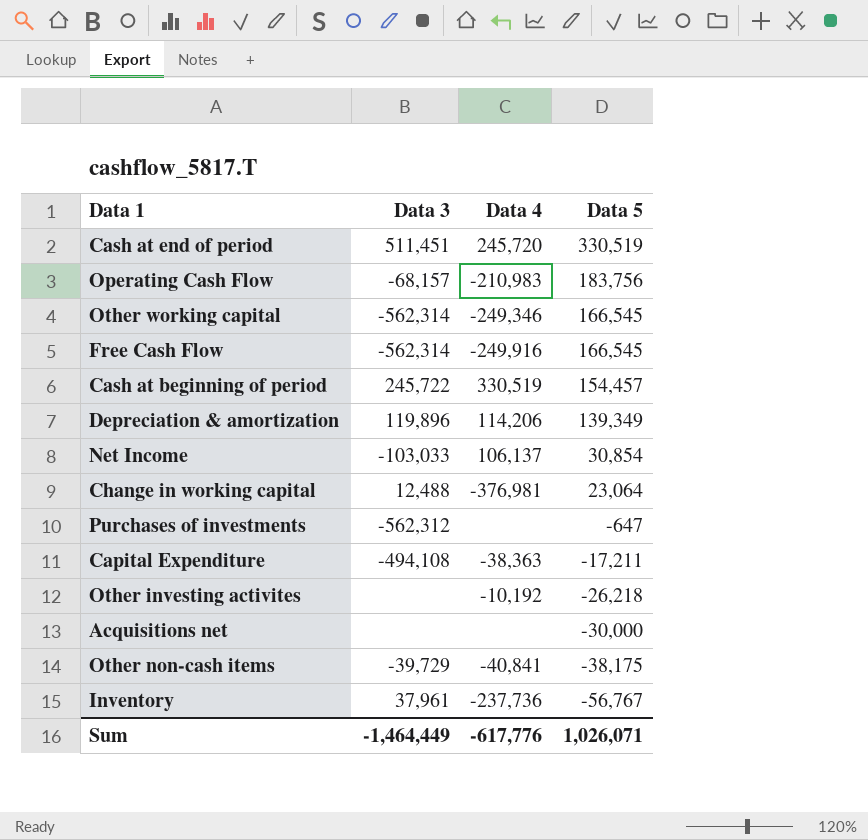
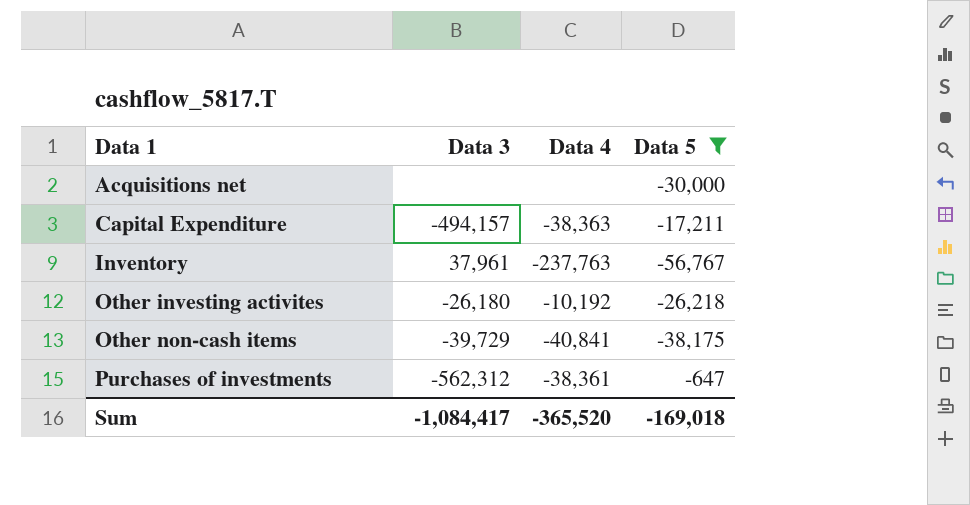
filter: none -> Data 5 <= -647
row order: Data 5 descending -> Data 1 ascending
Capital Expenditure | Data 3: -494,108 -> -494,157
Inventory | Data 4: -237,736 -> -237,763
Other investing activites | Data 3: none -> -26,180
Purchases of investments | Data 4: none -> -38,361
Sum | Data 3: -1,464,449 -> -1,084,417
Sum | Data 4: -617,776 -> -365,520
Sum | Data 5: 1,026,071 -> -169,018

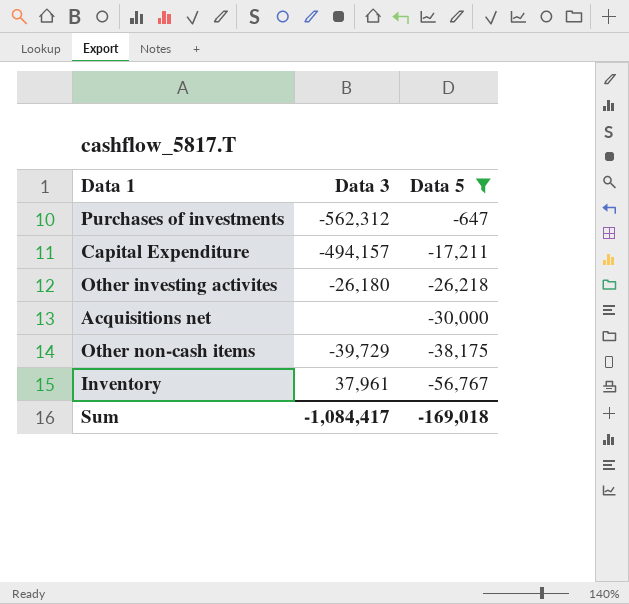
row order: Data 1 ascending -> Data 5 descending
column Data 4 | position: 3 -> none

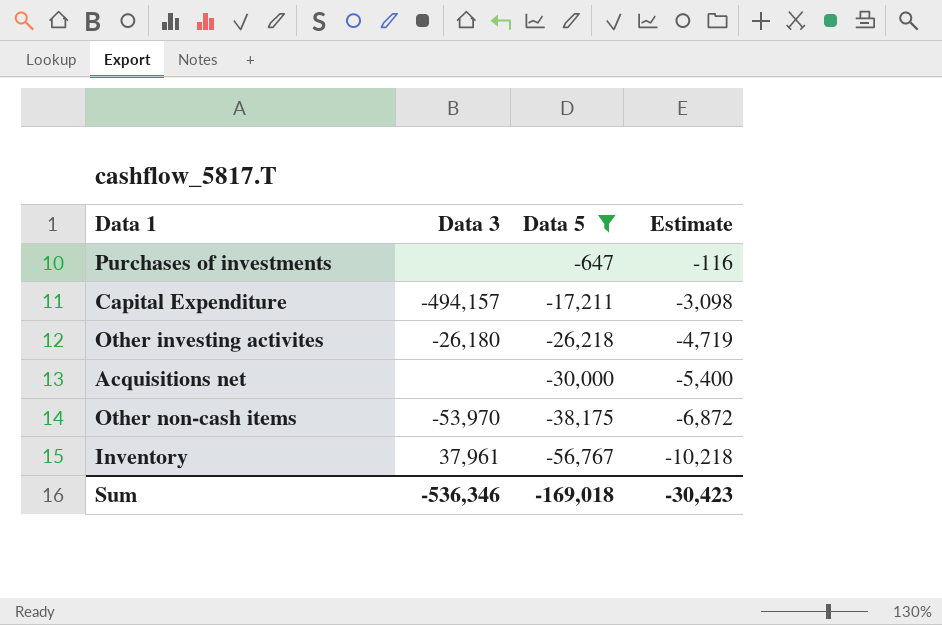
column Estimate | formula: none -> [Data 5] * 0.18
Purchases of investments | Data 3: -562,312 -> none
Other non-cash items | Data 3: -39,729 -> -53,970
Sum | Data 3: -1,084,417 -> -536,346

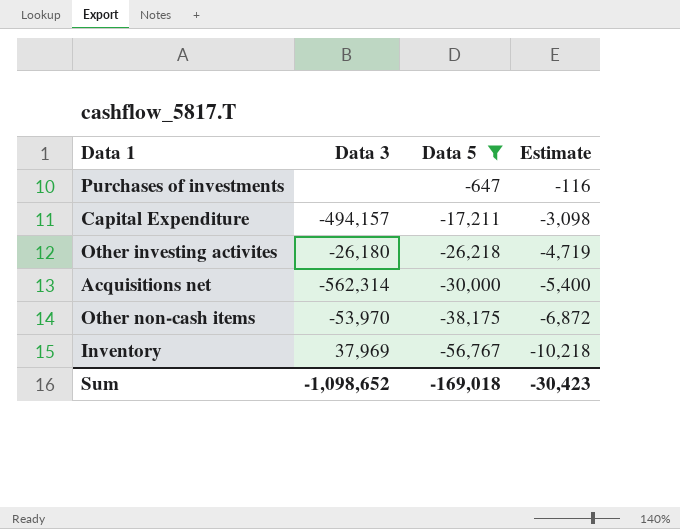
Acquisitions net | Data 3: none -> -562,314
Inventory | Data 3: 37,961 -> 37,969
Sum | Data 3: -536,346 -> -1,098,652

